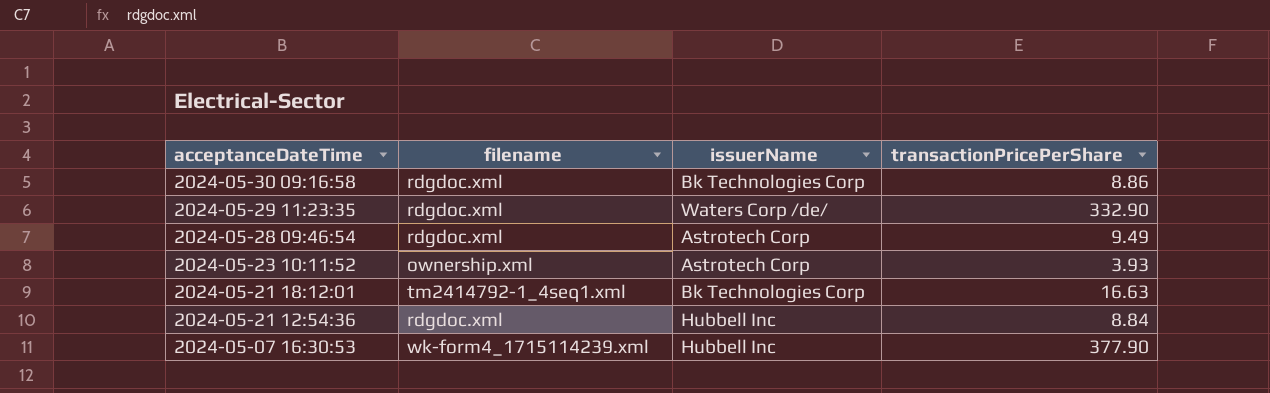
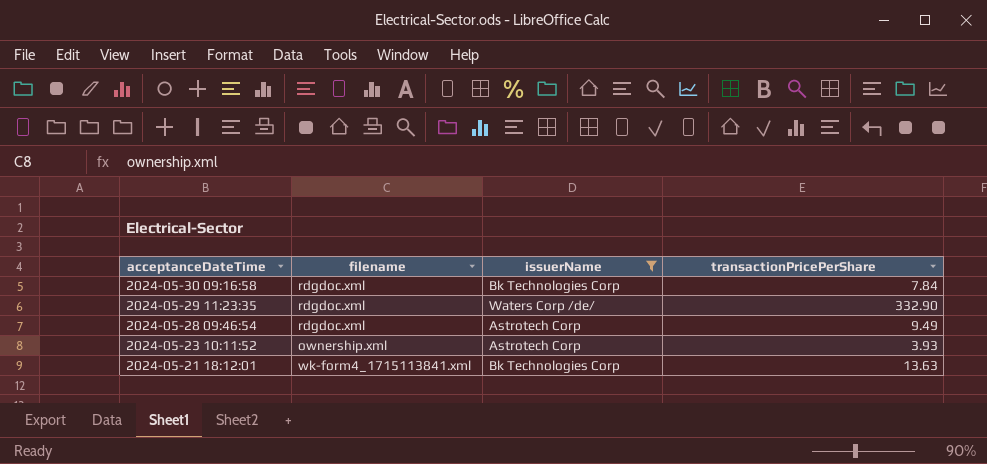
filter: none -> issuerName != Hubbell Inc
2024-05-30 09:16:58 | transactionPricePerShare: 8.86 -> 7.84
2024-05-21 18:12:01 | filename: tm2414792-1_4seq1.xml -> wk-form4_1715113841.xml
2024-05-21 18:12:01 | transactionPricePerShare: 16.63 -> 13.63

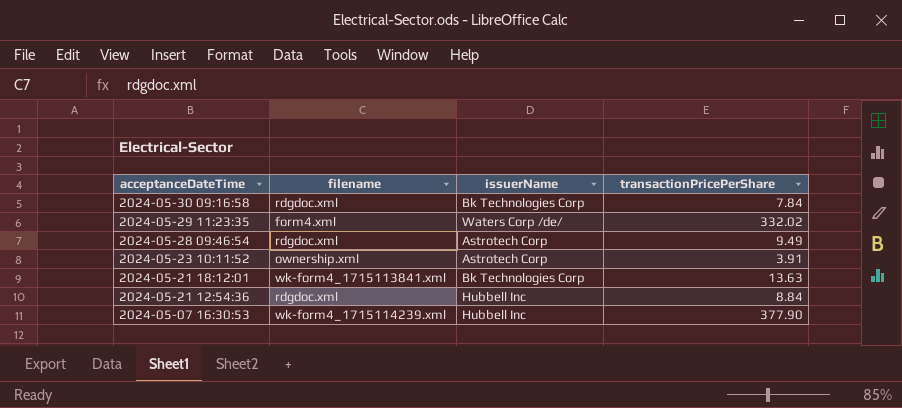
filter: issuerName != Hubbell Inc -> none
2024-05-29 11:23:35 | filename: rdgdoc.xml -> form4.xml
2024-05-29 11:23:35 | transactionPricePerShare: 332.90 -> 332.02
2024-05-23 10:11:52 | transactionPricePerShare: 3.93 -> 3.91

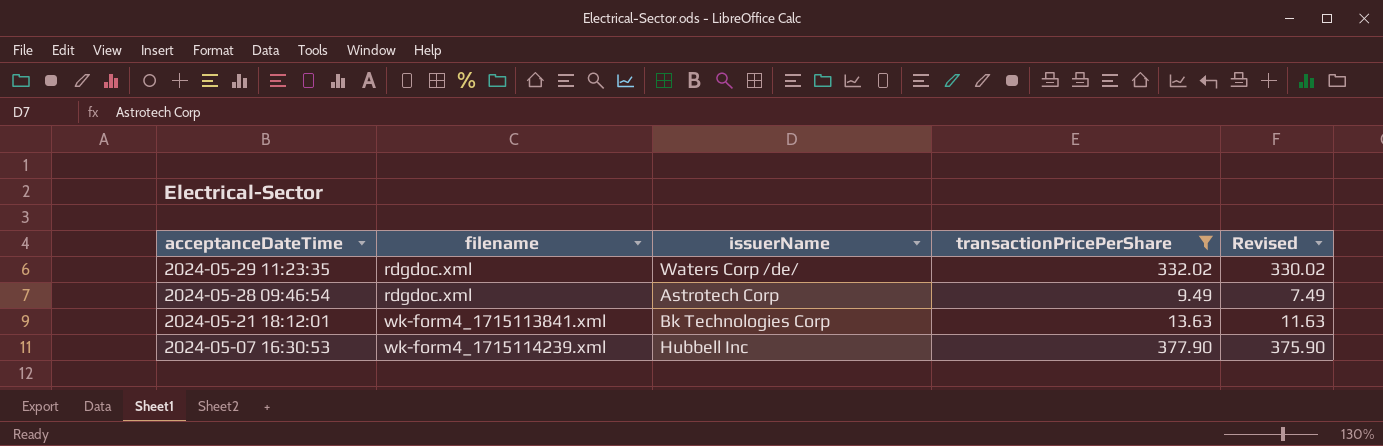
filter: none -> transactionPricePerShare >= 9.49
column Revised | formula: none -> [transactionPricePerShare] - 2
2024-05-29 11:23:35 | filename: form4.xml -> rdgdoc.xml

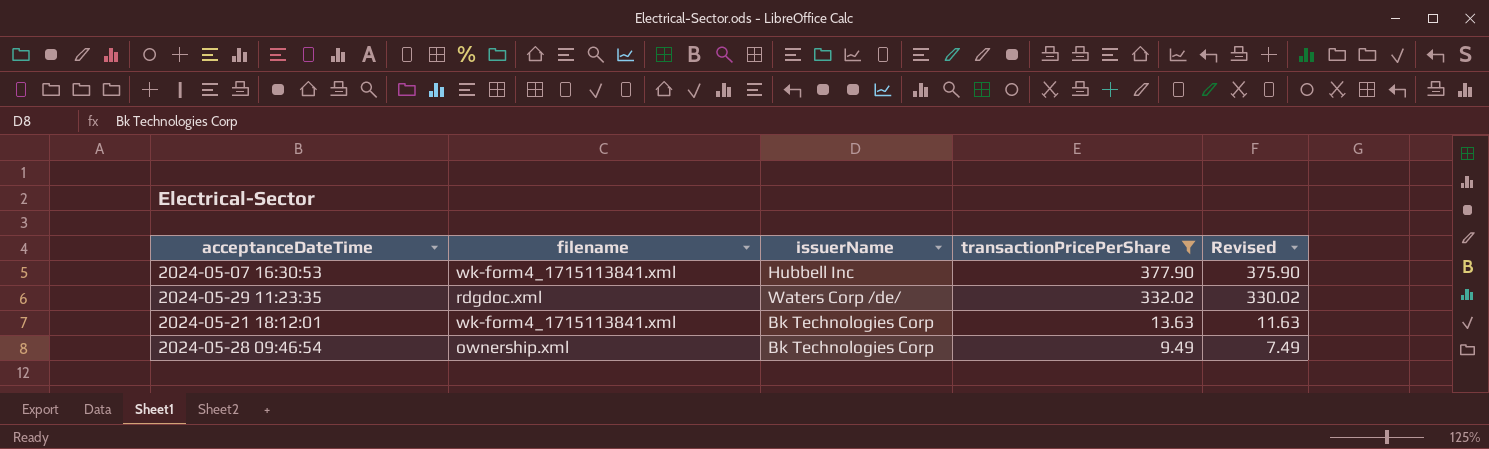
row order: acceptanceDateTime descending -> transactionPricePerShare descending
2024-05-07 16:30:53 | filename: wk-form4_1715114239.xml -> wk-form4_1715113841.xml
2024-05-28 09:46:54 | filename: rdgdoc.xml -> ownership.xml
2024-05-28 09:46:54 | issuerName: Astrotech Corp -> Bk Technologies Corp

